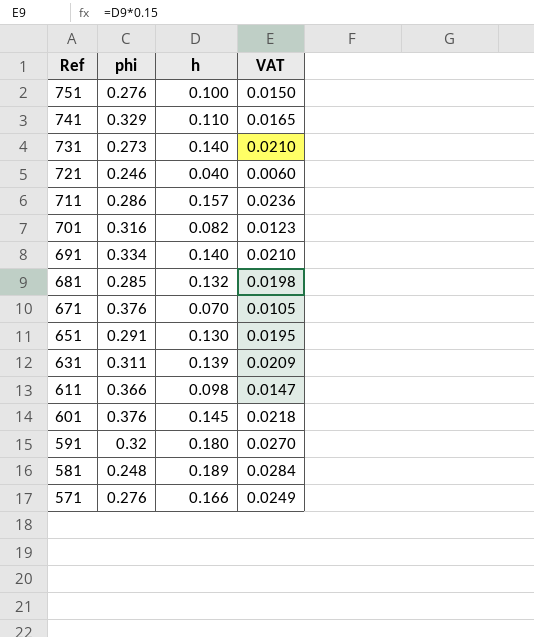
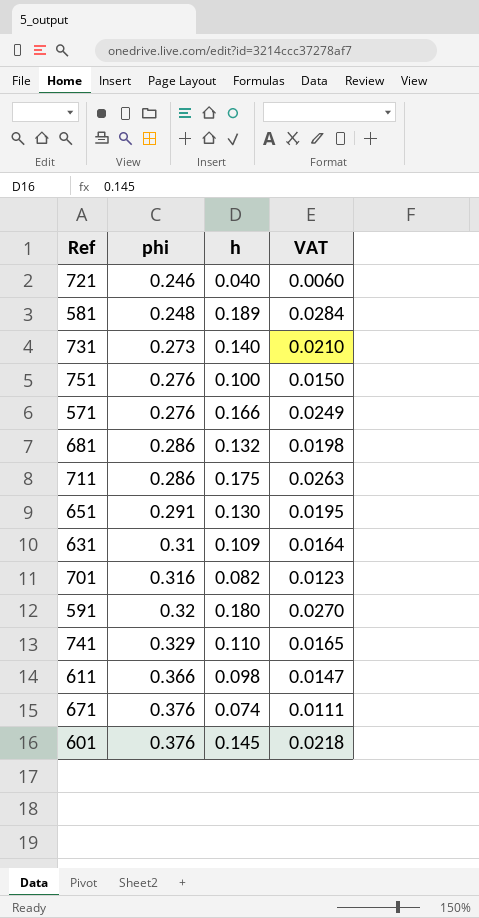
row order: Ref descending -> phi ascending
row 691: 0.334 | 0.140 | 0.0210 -> none
681 | phi: 0.285 -> 0.286
711 | h: 0.157 -> 0.175
711 | VAT: 0.0236 -> 0.0263
631 | phi: 0.311 -> 0.31
631 | h: 0.139 -> 0.109
631 | VAT: 0.0209 -> 0.0164
671 | h: 0.070 -> 0.074
671 | VAT: 0.0105 -> 0.0111

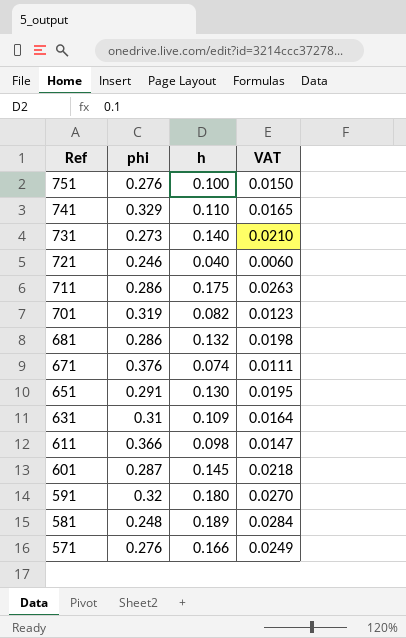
row order: phi ascending -> Ref descending
701 | phi: 0.316 -> 0.319
601 | phi: 0.376 -> 0.287

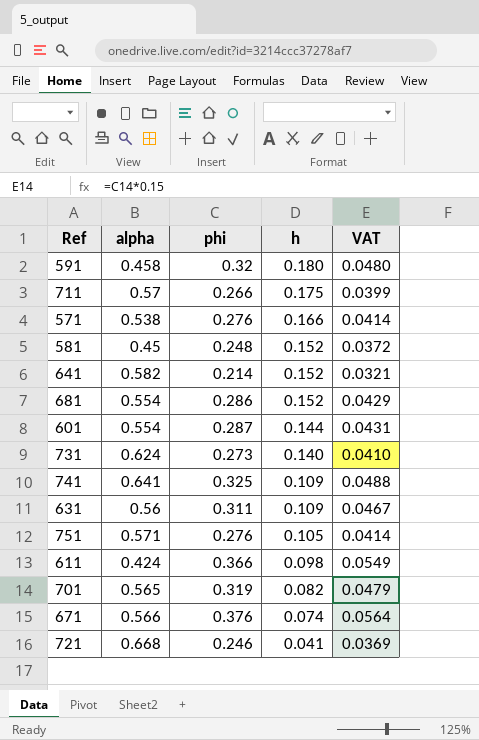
row order: Ref descending -> h descending
column alpha | position: none -> 2
column VAT | formula: [h] * 0.15 -> [phi] * 0.15
row 651: 0.291 | 0.130 | 0.0195 -> none
711 | phi: 0.286 -> 0.266
581 | h: 0.189 -> 0.152
row 641: none -> 0.582 | 0.214 | 0.152 | 0.0321
681 | h: 0.132 -> 0.152
601 | h: 0.145 -> 0.144
741 | phi: 0.329 -> 0.325
741 | h: 0.110 -> 0.109
631 | phi: 0.31 -> 0.311
751 | h: 0.100 -> 0.105
721 | h: 0.040 -> 0.041

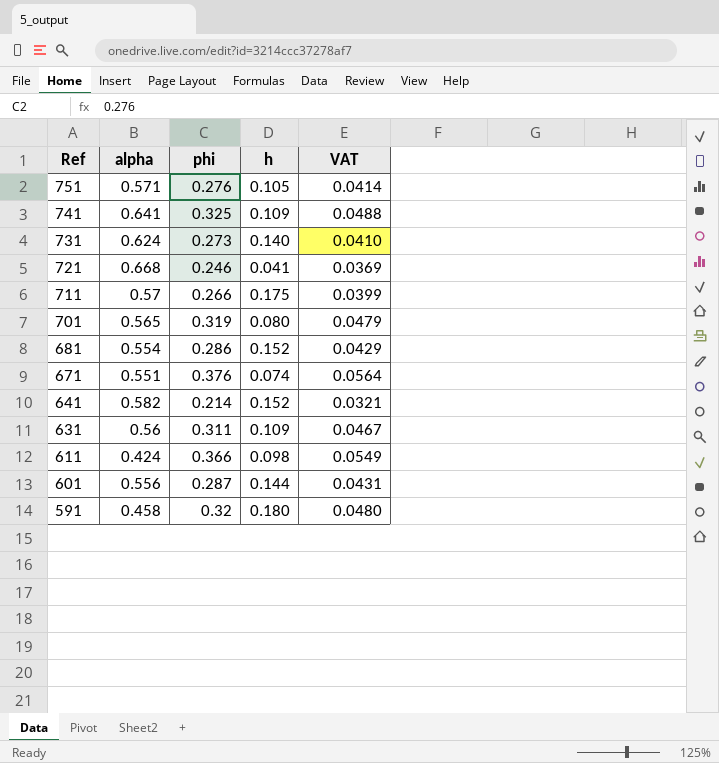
row order: h descending -> Ref descending
row 571: 0.538 | 0.276 | 0.166 | 0.0414 -> none
row 581: 0.45 | 0.248 | 0.152 | 0.0372 -> none
701 | h: 0.082 -> 0.080
671 | alpha: 0.566 -> 0.551
601 | alpha: 0.554 -> 0.556

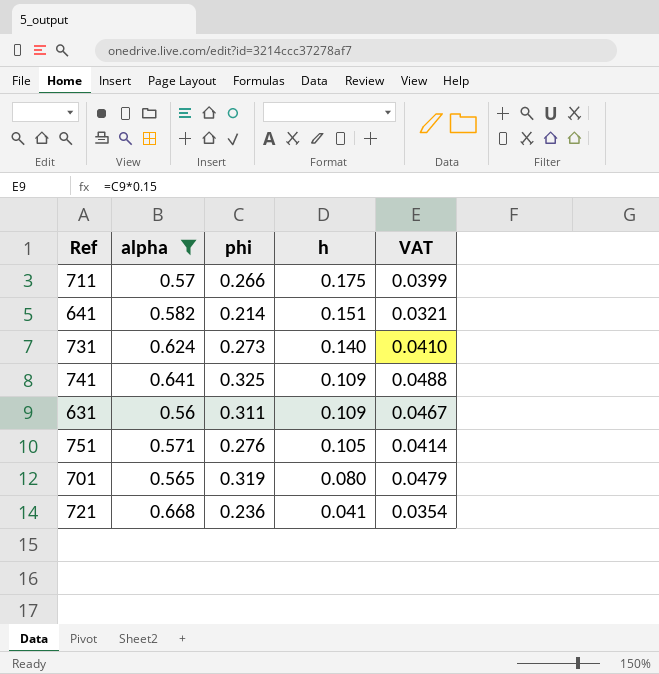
filter: none -> alpha >= 0.56
row order: Ref descending -> h descending
641 | h: 0.152 -> 0.151
721 | phi: 0.246 -> 0.236
721 | VAT: 0.0369 -> 0.0354

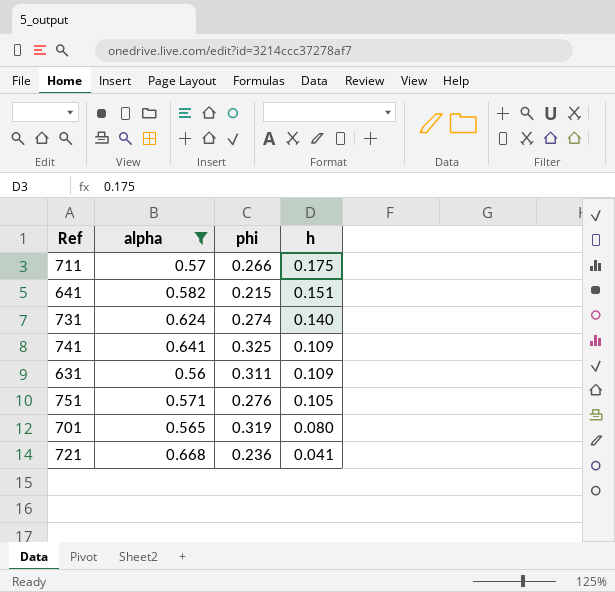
column VAT | formula: [phi] * 0.15 -> none
641 | phi: 0.214 -> 0.215
731 | phi: 0.273 -> 0.274

